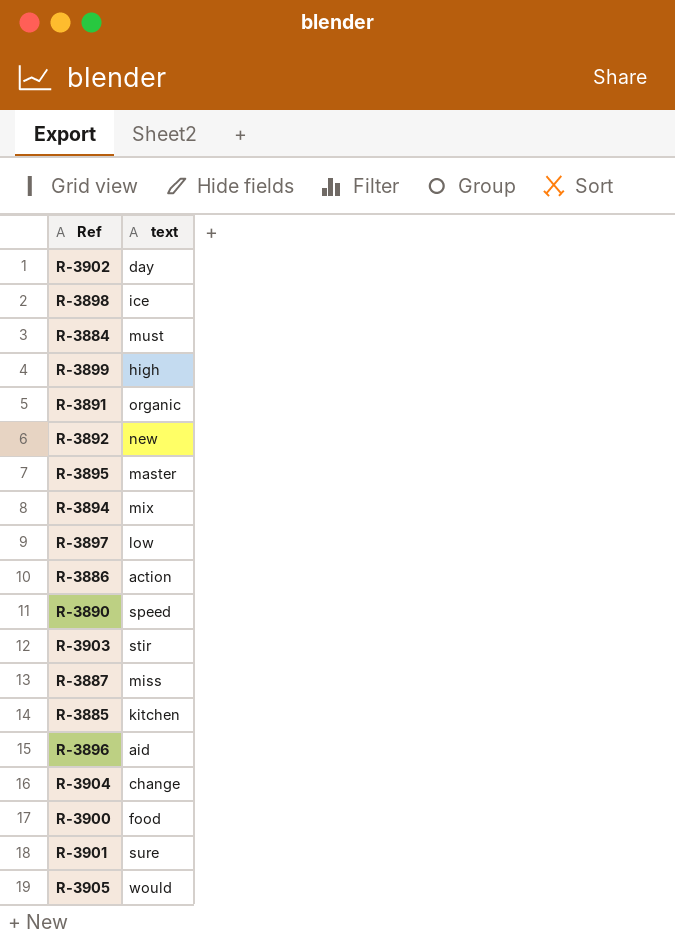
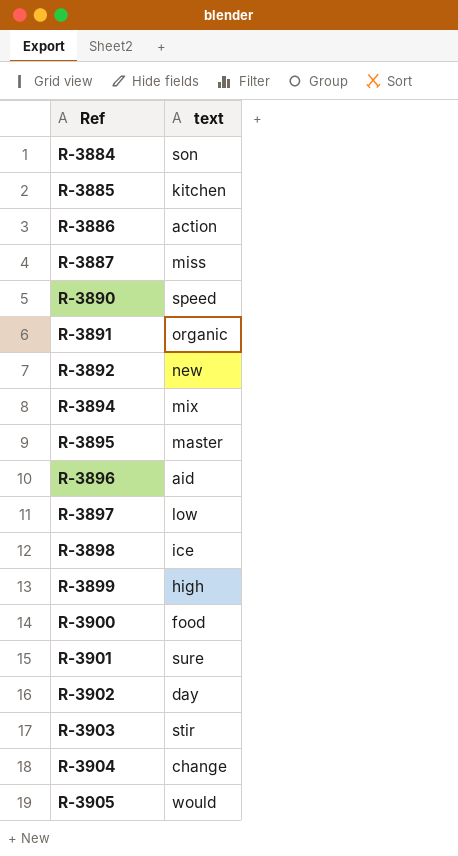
row order: none -> Ref ascending
R-3884 | text: must -> son

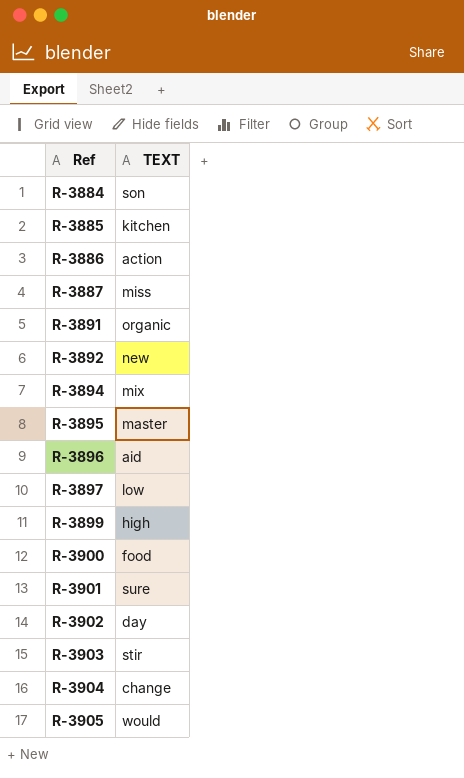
column name: text -> TEXT
row R-3890: speed -> none
row R-3898: ice -> none

